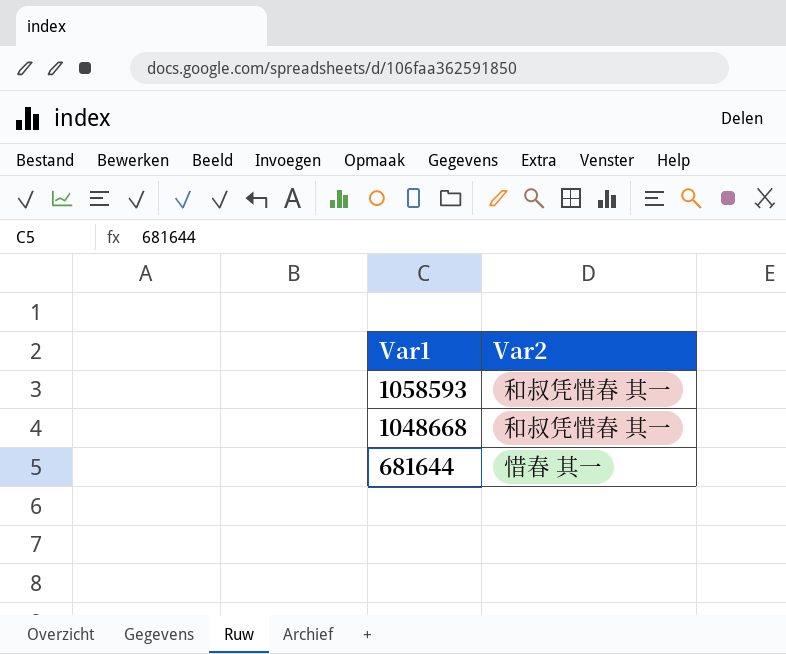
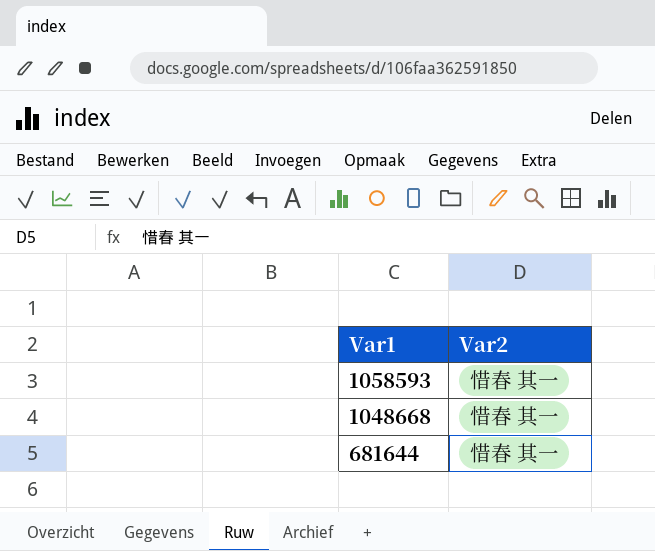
1058593 | Var2: 和叔凭惜春 其一 -> 惜春 其一
1048668 | Var2: 和叔凭惜春 其一 -> 惜春 其一

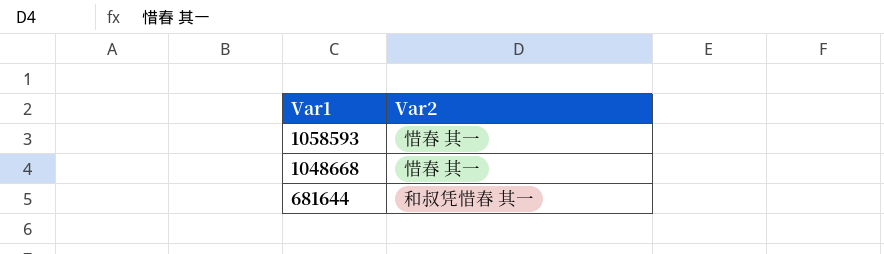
681644 | Var2: 惜春 其一 -> 和叔凭惜春 其一

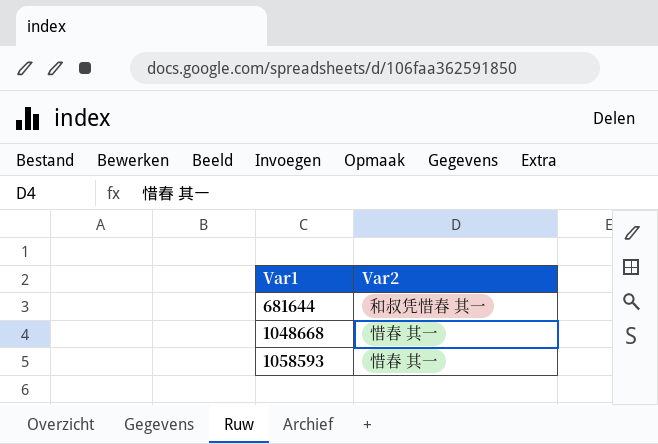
row order: Var1 descending -> Var1 ascending

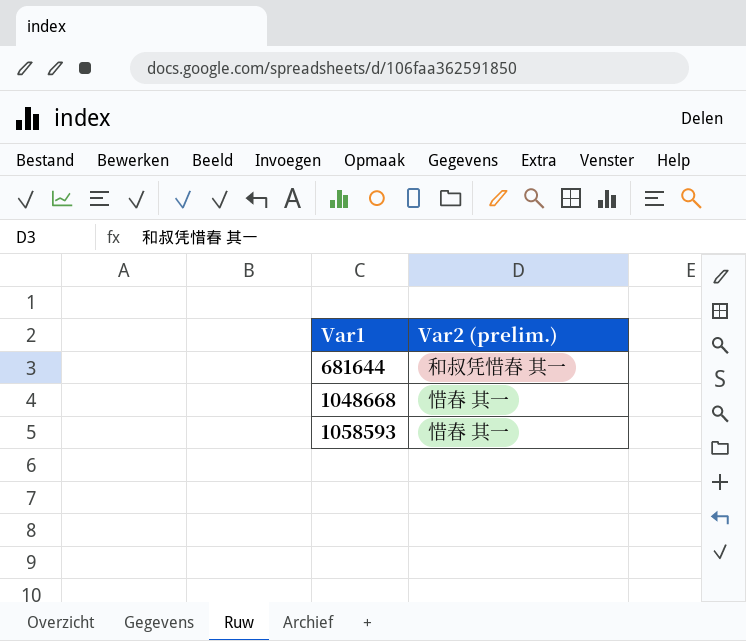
column name: Var2 -> Var2 (prelim.)

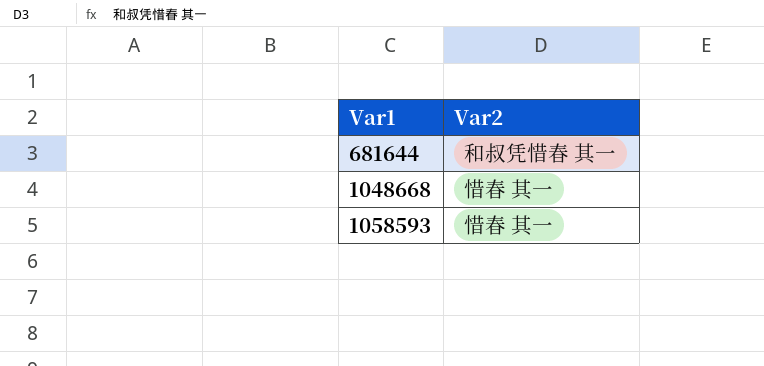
column name: Var2 (prelim.) -> Var2

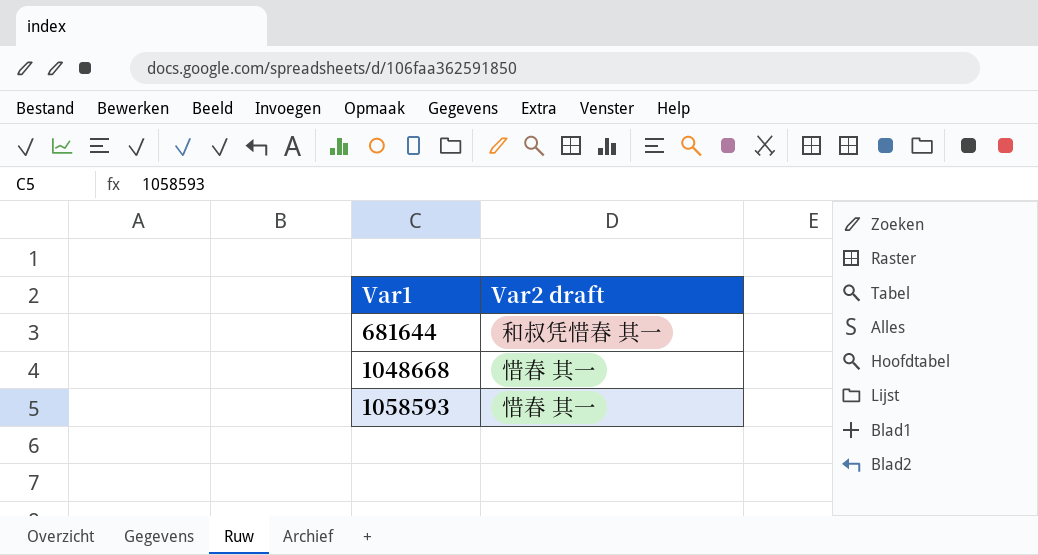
column name: Var2 -> Var2 draft

